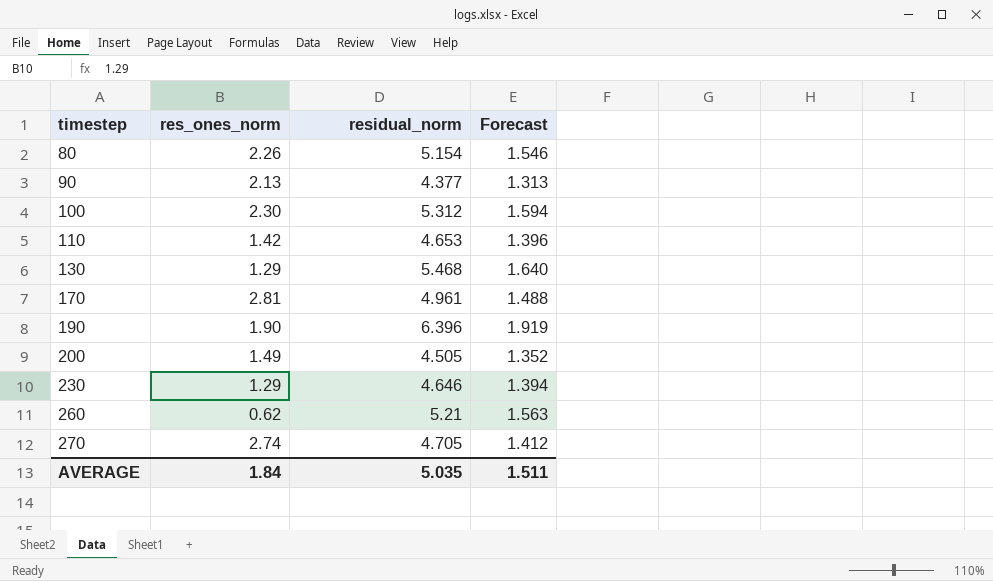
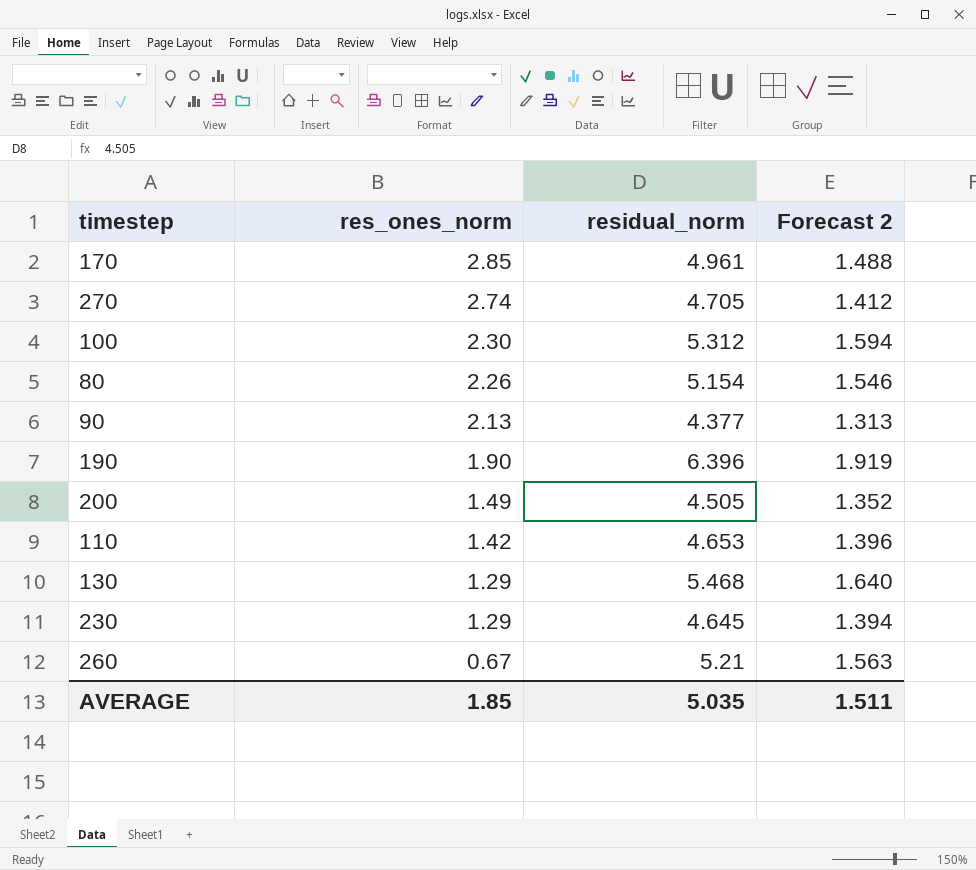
row order: timestep ascending -> res_ones_norm descending
column name: Forecast -> Forecast 2
170 | res_ones_norm: 2.81 -> 2.85
230 | residual_norm: 4.646 -> 4.645
260 | res_ones_norm: 0.62 -> 0.67
AVERAGE | res_ones_norm: 1.84 -> 1.85

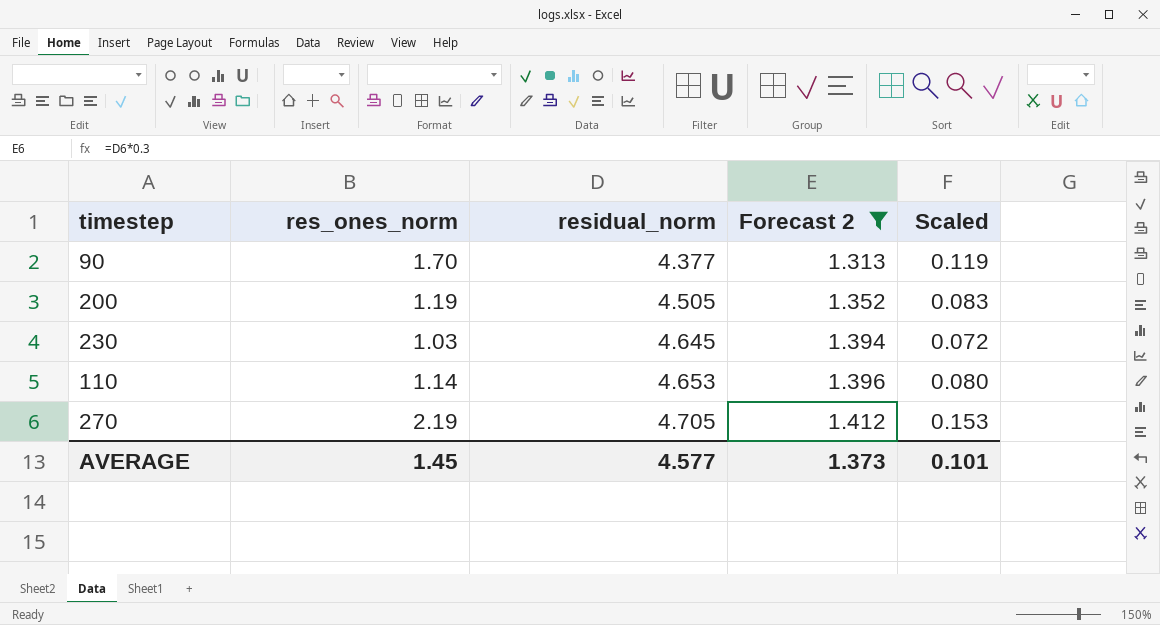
filter: none -> Forecast 2 <= 1.412
row order: res_ones_norm descending -> residual_norm ascending
column Scaled | formula: none -> [res_ones_norm] * 0.07
90 | res_ones_norm: 2.13 -> 1.70
200 | res_ones_norm: 1.49 -> 1.19
230 | res_ones_norm: 1.29 -> 1.03
110 | res_ones_norm: 1.42 -> 1.14
270 | res_ones_norm: 2.74 -> 2.19
AVERAGE | res_ones_norm: 1.85 -> 1.45
AVERAGE | residual_norm: 5.035 -> 4.577
AVERAGE | Forecast 2: 1.511 -> 1.373

